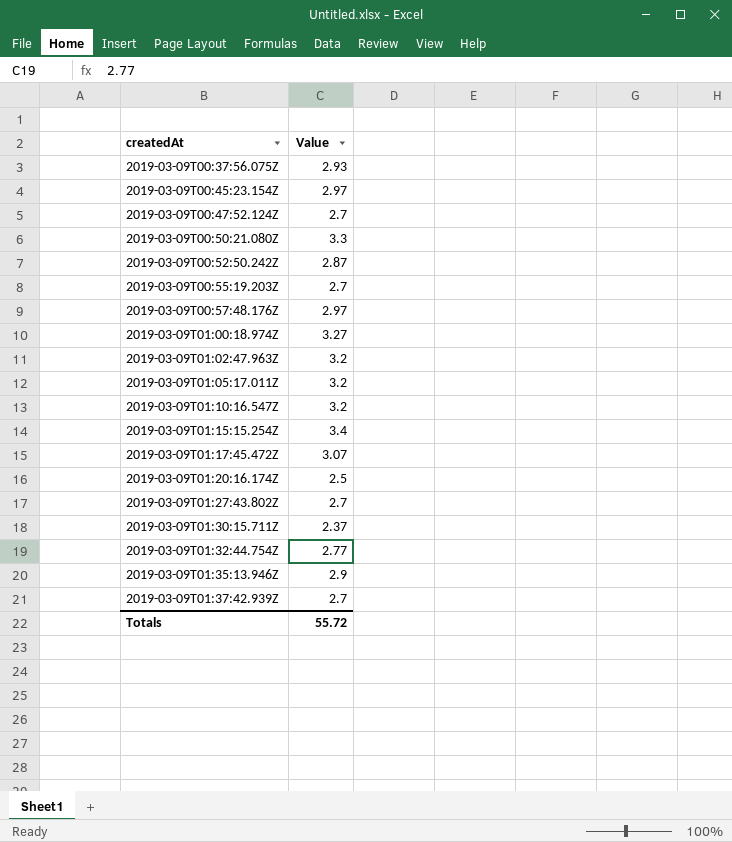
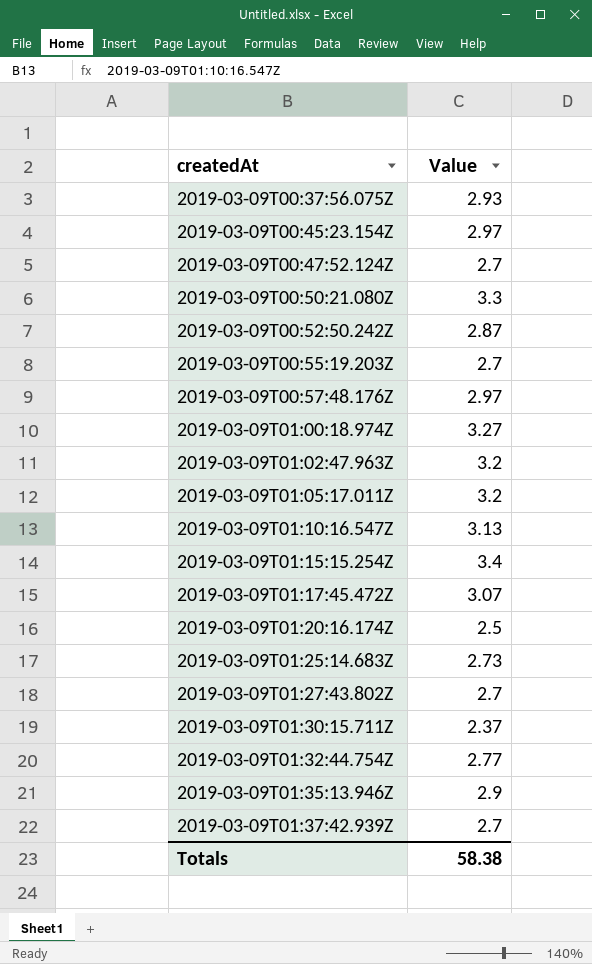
2019-03-09T01:10:16.547Z | Value: 3.2 -> 3.13
row 2019-03-09T01:25:14.683Z: none -> 2.73
Totals | Value: 55.72 -> 58.38

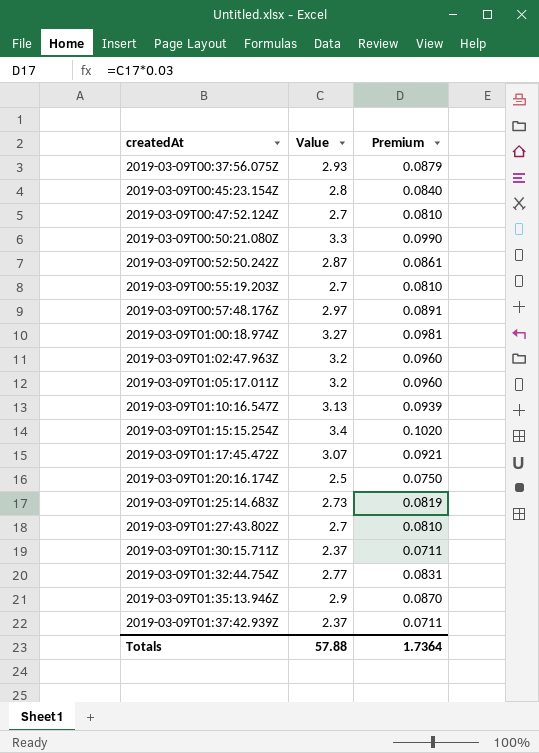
column Premium | formula: none -> [Value] * 0.03
2019-03-09T00:45:23.154Z | Value: 2.97 -> 2.8
2019-03-09T01:37:42.939Z | Value: 2.7 -> 2.37
Totals | Value: 58.38 -> 57.88

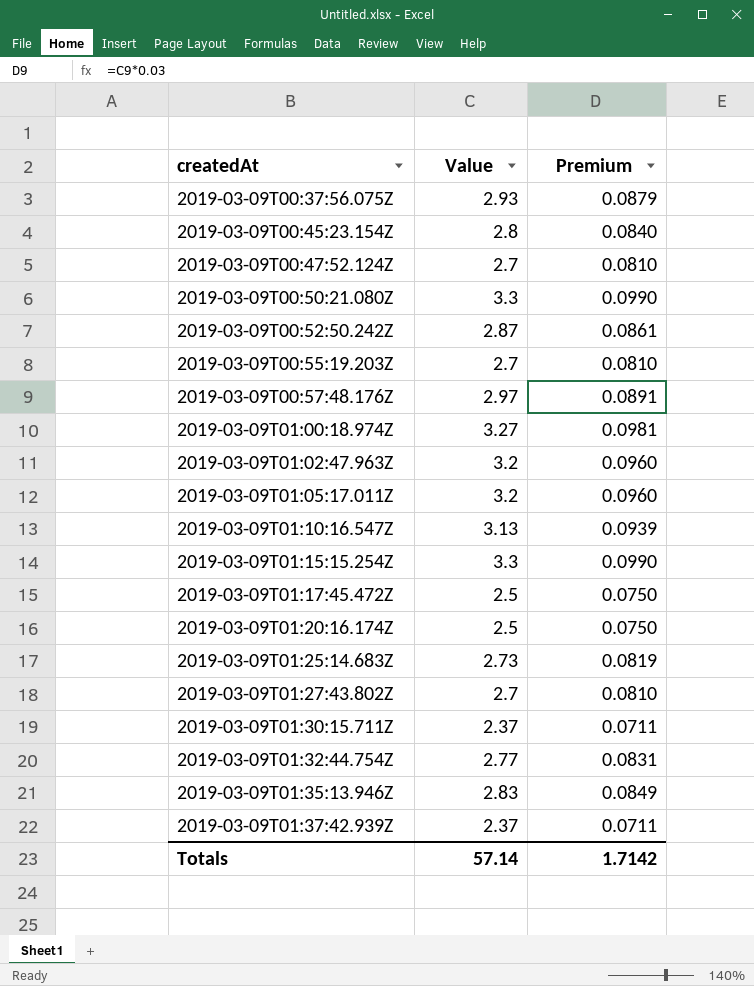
2019-03-09T01:15:15.254Z | Value: 3.4 -> 3.3
2019-03-09T01:15:15.254Z | Premium: 0.1020 -> 0.0990
2019-03-09T01:17:45.472Z | Value: 3.07 -> 2.5
2019-03-09T01:17:45.472Z | Premium: 0.0921 -> 0.0750
2019-03-09T01:35:13.946Z | Value: 2.9 -> 2.83
2019-03-09T01:35:13.946Z | Premium: 0.0870 -> 0.0849
Totals | Value: 57.88 -> 57.14
Totals | Premium: 1.7364 -> 1.7142

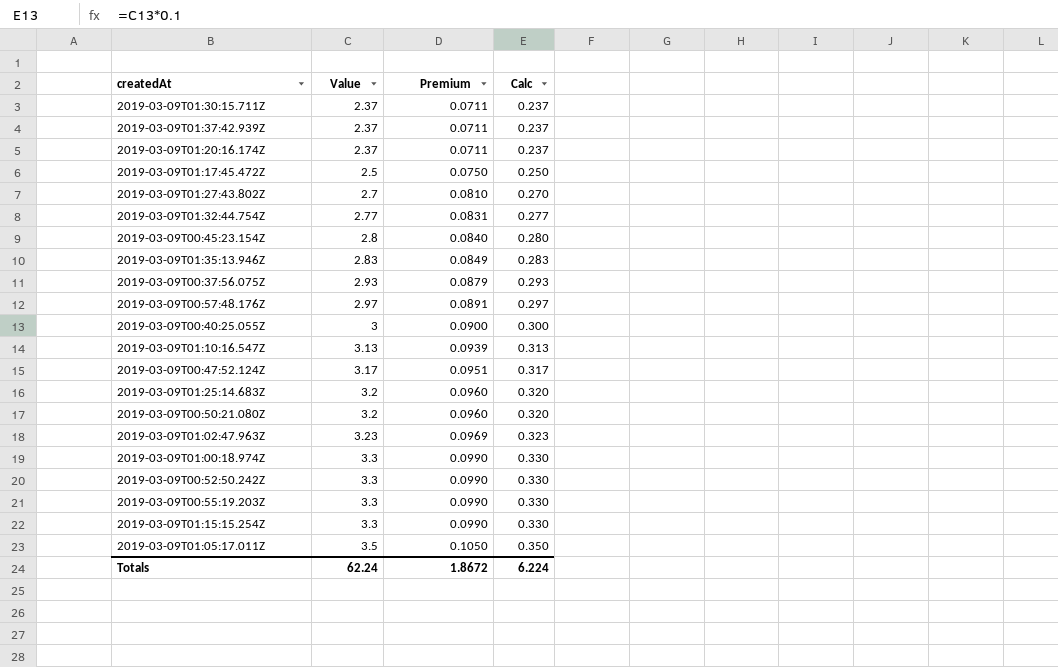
row order: createdAt ascending -> Value ascending
column Calc | formula: none -> [Value] * 0.1
2019-03-09T01:20:16.174Z | Value: 2.5 -> 2.37
2019-03-09T01:20:16.174Z | Premium: 0.0750 -> 0.0711
row 2019-03-09T00:40:25.055Z: none -> 3 | 0.0900 | 0.300
2019-03-09T00:47:52.124Z | Value: 2.7 -> 3.17
2019-03-09T00:47:52.124Z | Premium: 0.0810 -> 0.0951
2019-03-09T01:25:14.683Z | Value: 2.73 -> 3.2
2019-03-09T01:25:14.683Z | Premium: 0.0819 -> 0.0960
2019-03-09T00:50:21.080Z | Value: 3.3 -> 3.2
2019-03-09T00:50:21.080Z | Premium: 0.0990 -> 0.0960
2019-03-09T01:02:47.963Z | Value: 3.2 -> 3.23
2019-03-09T01:02:47.963Z | Premium: 0.0960 -> 0.0969
2019-03-09T01:00:18.974Z | Value: 3.27 -> 3.3
2019-03-09T01:00:18.974Z | Premium: 0.0981 -> 0.0990
2019-03-09T00:52:50.242Z | Value: 2.87 -> 3.3
2019-03-09T00:52:50.242Z | Premium: 0.0861 -> 0.0990
2019-03-09T00:55:19.203Z | Value: 2.7 -> 3.3
2019-03-09T00:55:19.203Z | Premium: 0.0810 -> 0.0990
2019-03-09T01:05:17.011Z | Value: 3.2 -> 3.5
2019-03-09T01:05:17.011Z | Premium: 0.0960 -> 0.1050
Totals | Value: 57.14 -> 62.24
Totals | Premium: 1.7142 -> 1.8672

